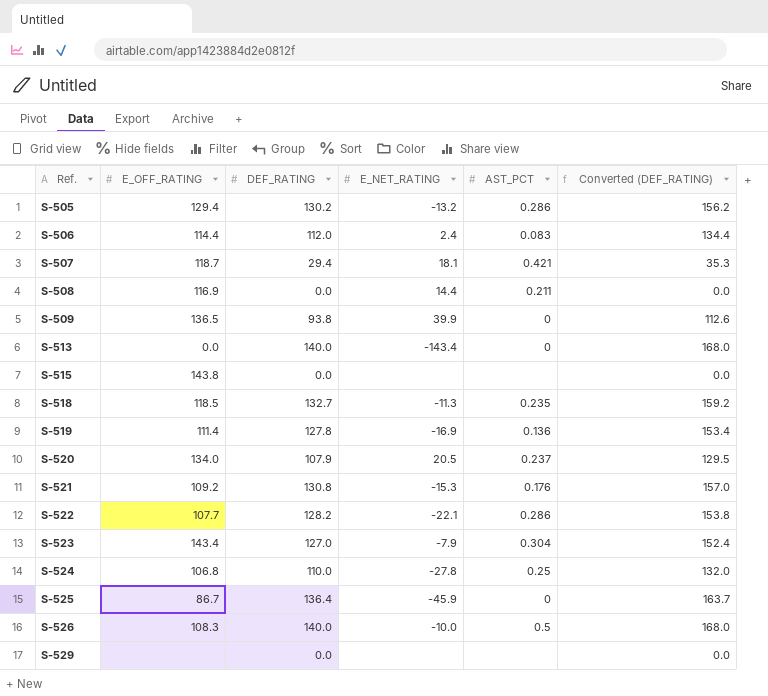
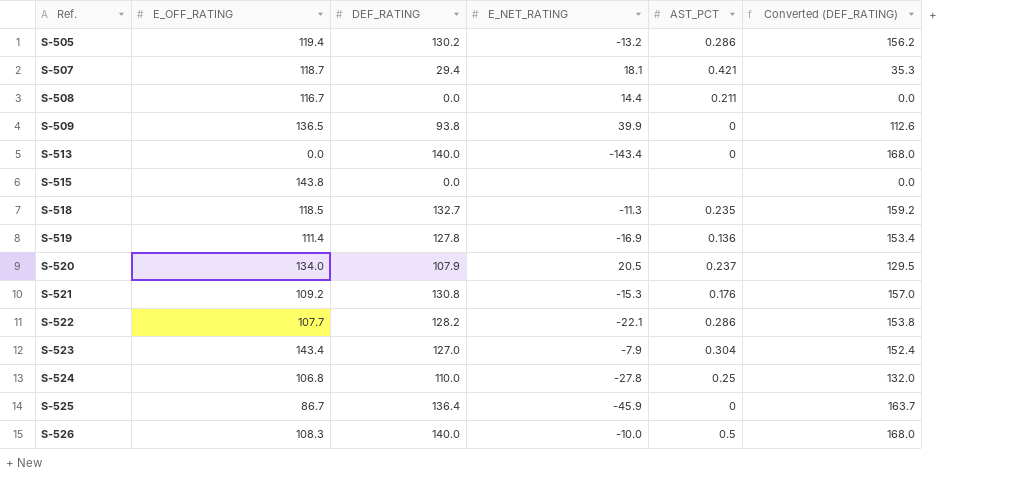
row S-506: 114.4 | 112.0 | 2.4 | 0.083 | 134.4 -> none
row S-529: none | 0.0 | none | none | 0.0 -> none
S-505 | E_OFF_RATING: 129.4 -> 119.4
S-508 | E_OFF_RATING: 116.9 -> 116.7

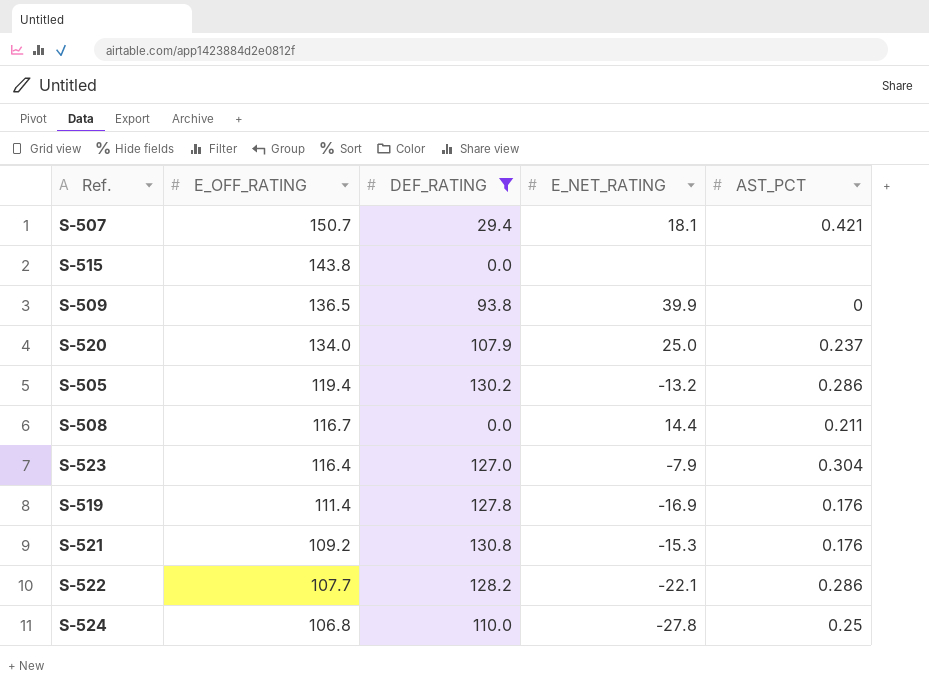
filter: none -> DEF_RATING <= 130.8
row order: Ref. ascending -> E_OFF_RATING descending
column Converted (DEF_RATING) | formula: [DEF_RATING] * 1.2 -> none
S-507 | E_OFF_RATING: 118.7 -> 150.7
S-520 | E_NET_RATING: 20.5 -> 25.0
S-523 | E_OFF_RATING: 143.4 -> 116.4
S-519 | AST_PCT: 0.136 -> 0.176

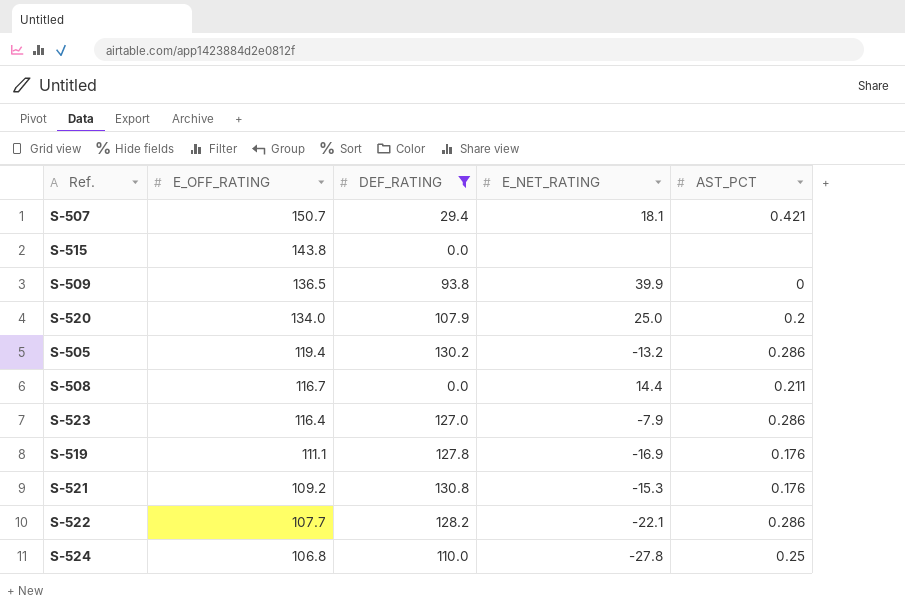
S-520 | AST_PCT: 0.237 -> 0.2
S-523 | AST_PCT: 0.304 -> 0.286
S-519 | E_OFF_RATING: 111.4 -> 111.1

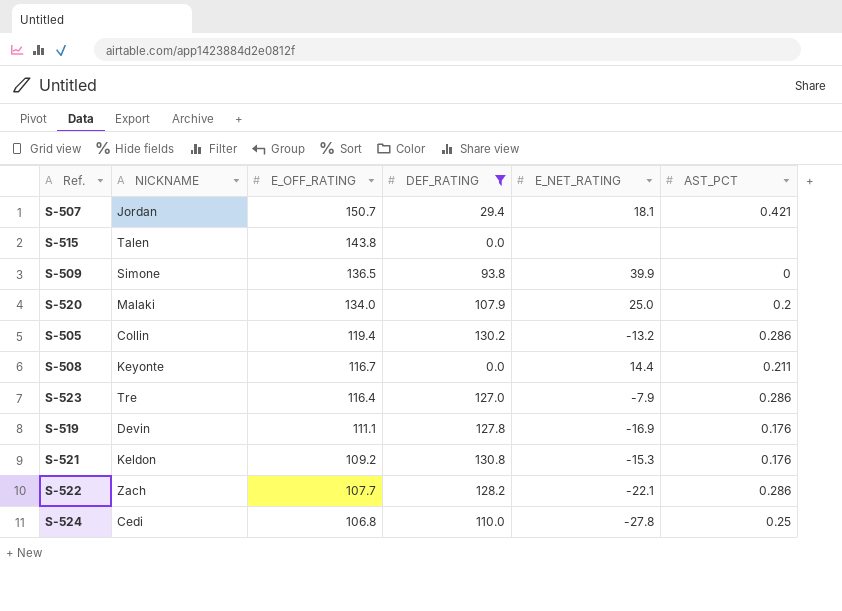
column NICKNAME | position: none -> 2

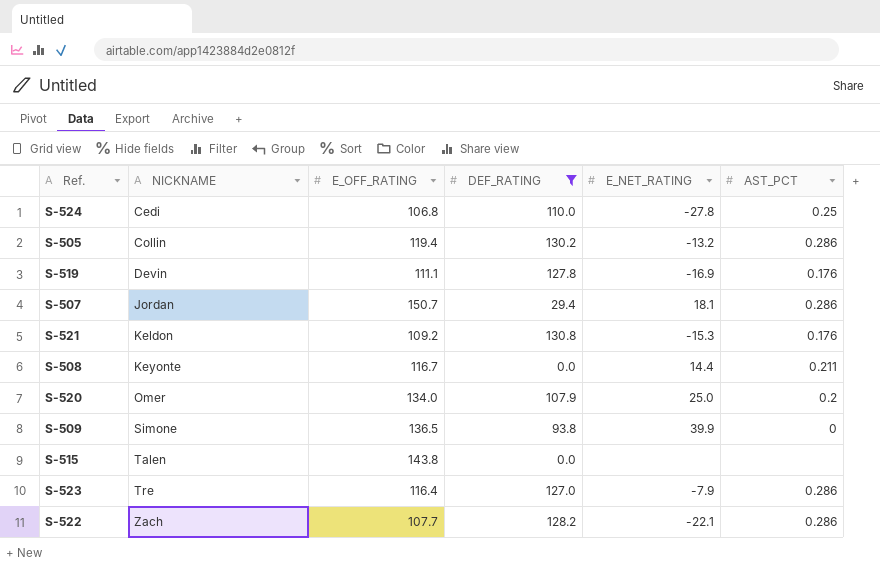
row order: E_OFF_RATING descending -> NICKNAME ascending
S-507 | AST_PCT: 0.421 -> 0.286
S-520 | NICKNAME: Malaki -> Omer

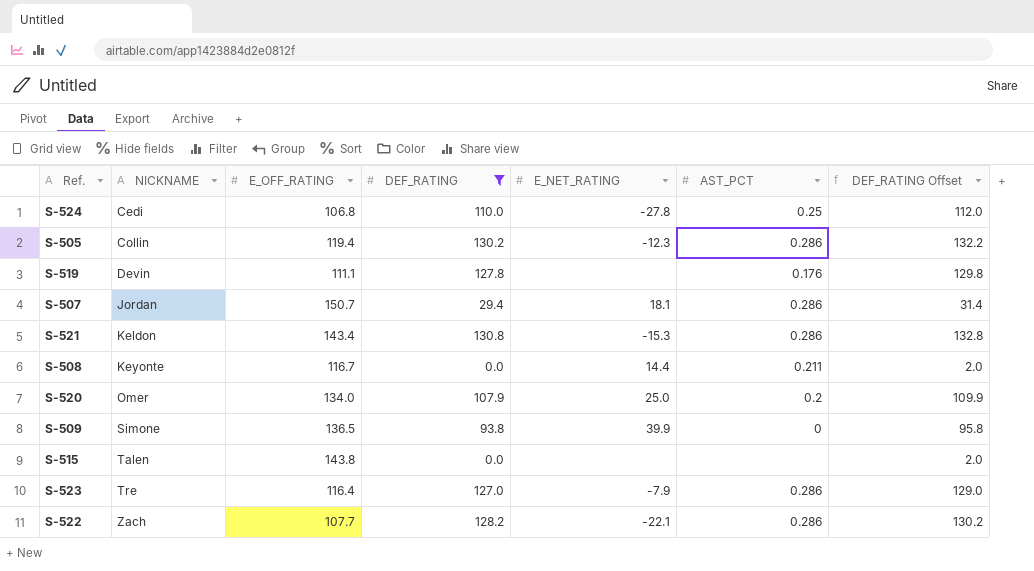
column DEF_RATING Offset | formula: none -> [DEF_RATING] + 2
S-505 | E_NET_RATING: -13.2 -> -12.3
S-519 | E_NET_RATING: -16.9 -> none
S-521 | E_OFF_RATING: 109.2 -> 143.4
S-521 | AST_PCT: 0.176 -> 0.286

